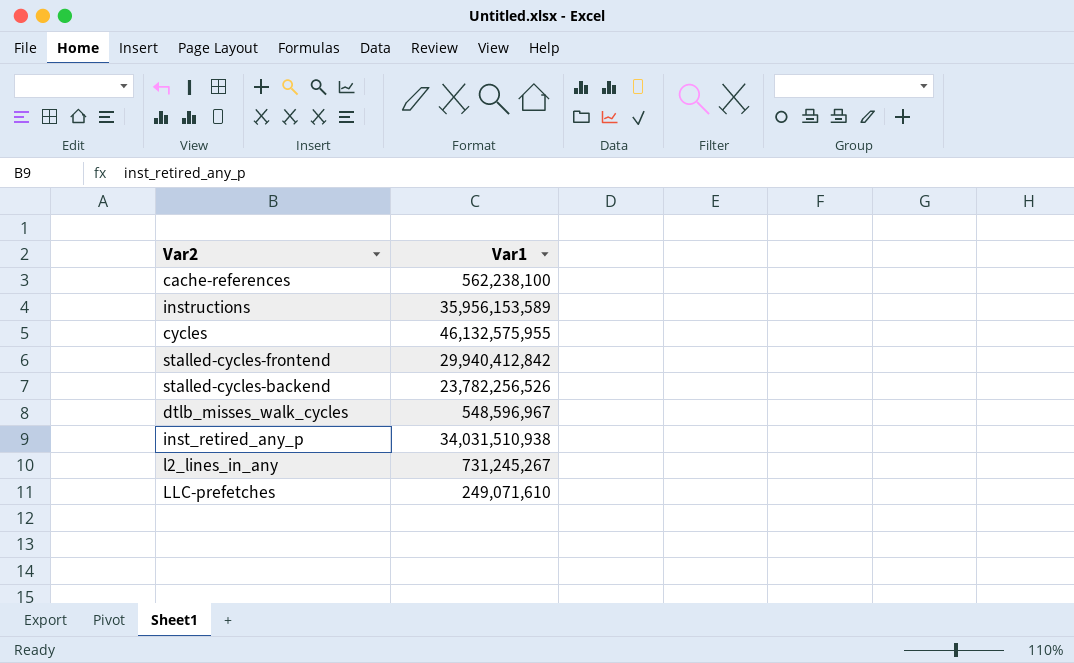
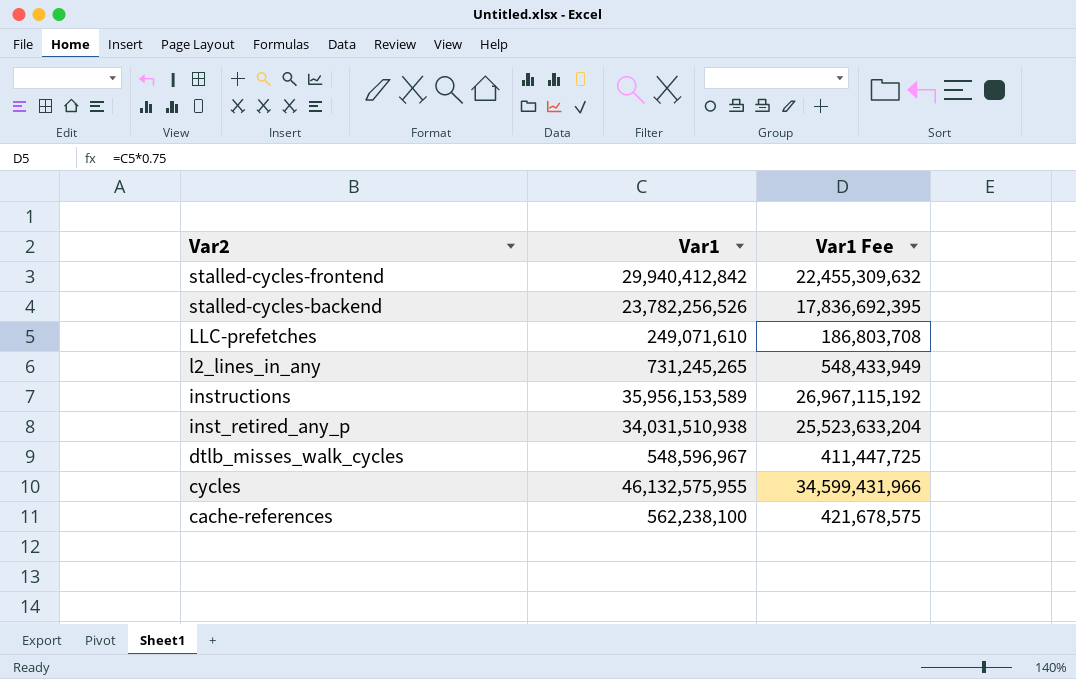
row order: none -> Var2 descending
column Var1 Fee | formula: none -> [Var1] * 0.75
l2_lines_in_any | Var1: 731,245,267 -> 731,245,265

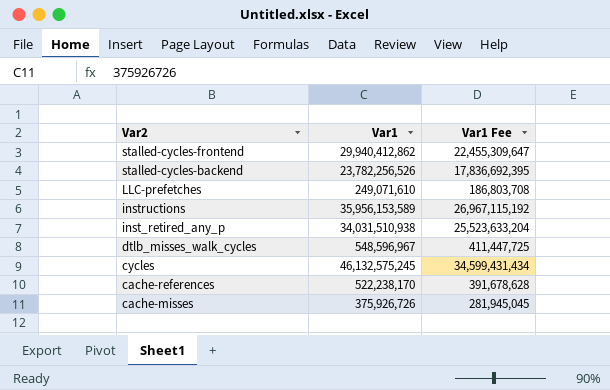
row l2_lines_in_any: 731,245,265 | 548,433,949 -> none
stalled-cycles-frontend | Var1: 29,940,412,842 -> 29,940,412,862
stalled-cycles-frontend | Var1 Fee: 22,455,309,632 -> 22,455,309,647
cycles | Var1: 46,132,575,955 -> 46,132,575,245
cycles | Var1 Fee: 34,599,431,966 -> 34,599,431,434
cache-references | Var1: 562,238,100 -> 522,238,170
cache-references | Var1 Fee: 421,678,575 -> 391,678,628
row cache-misses: none -> 375,926,726 | 281,945,045

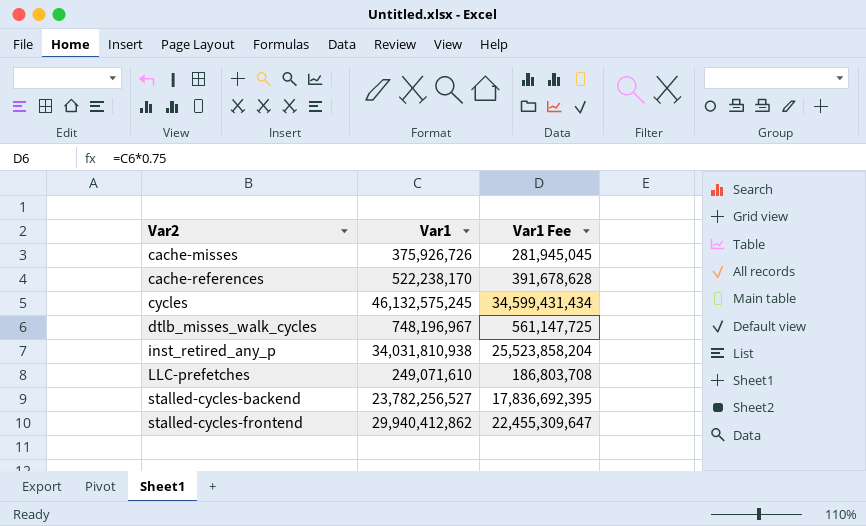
row order: Var2 descending -> Var2 ascending
row instructions: 35,956,153,589 | 26,967,115,192 -> none
dtlb_misses_walk_cycles | Var1: 548,596,967 -> 748,196,967
dtlb_misses_walk_cycles | Var1 Fee: 411,447,725 -> 561,147,725
inst_retired_any_p | Var1: 34,031,510,938 -> 34,031,810,938
inst_retired_any_p | Var1 Fee: 25,523,633,204 -> 25,523,858,204
stalled-cycles-backend | Var1: 23,782,256,526 -> 23,782,256,527

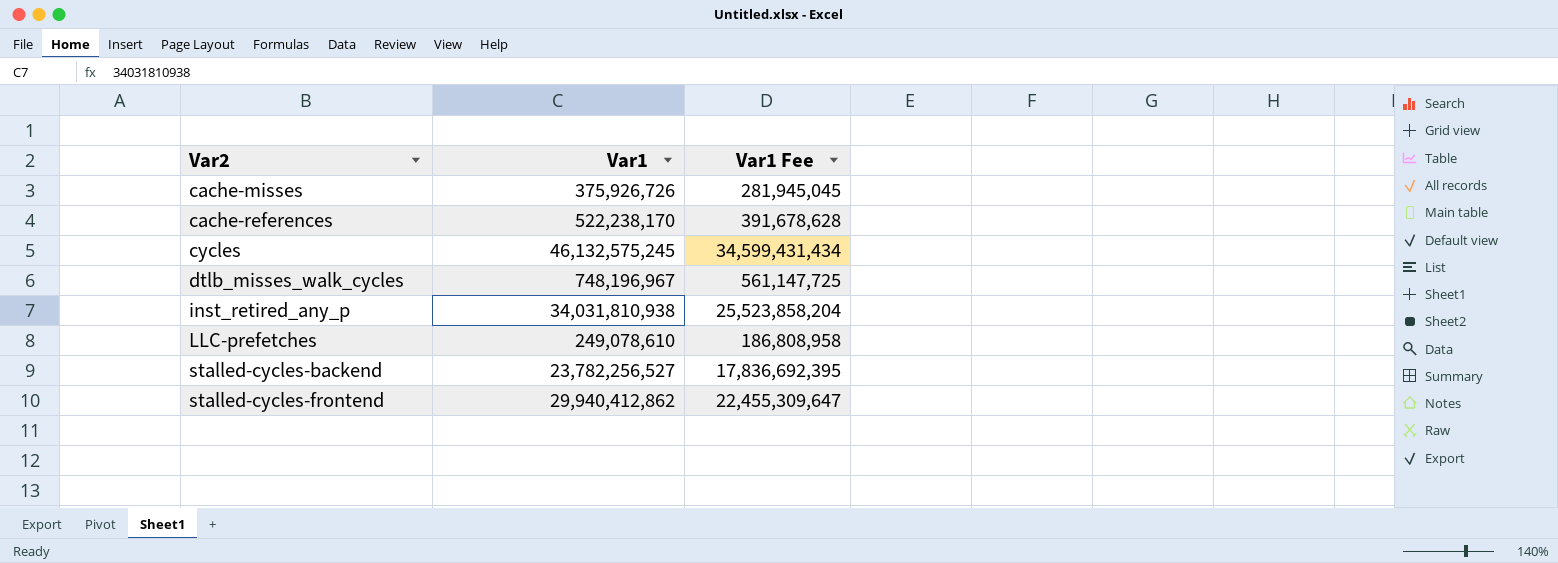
LLC-prefetches | Var1: 249,071,610 -> 249,078,610
LLC-prefetches | Var1 Fee: 186,803,708 -> 186,808,958

